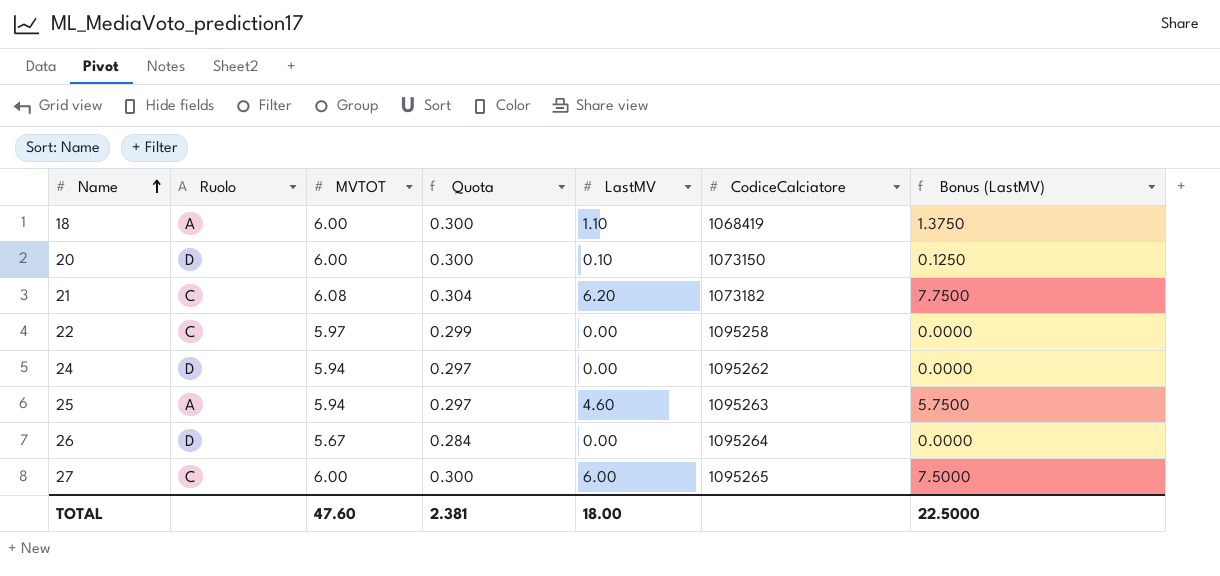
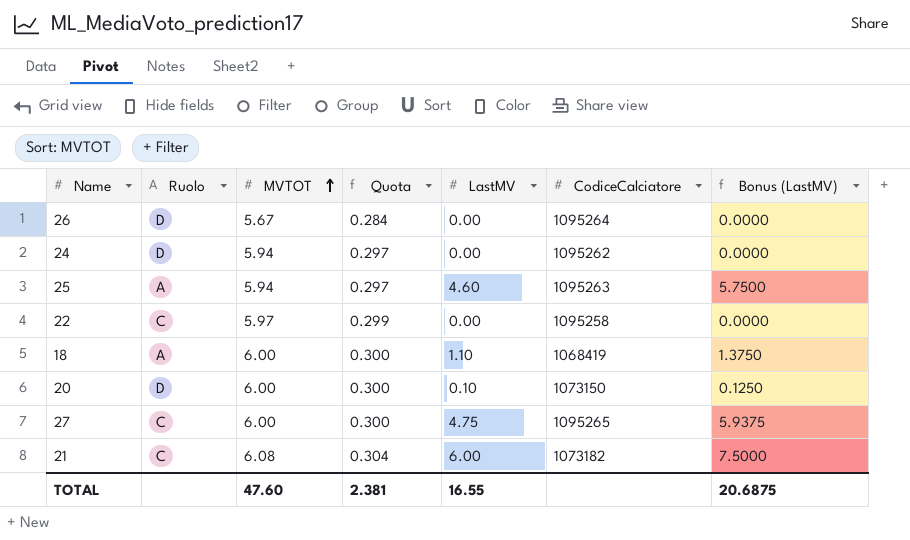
row order: Name ascending -> MVTOT ascending
27 | LastMV: 6.00 -> 4.75
27 | Bonus (LastMV): 7.5000 -> 5.9375
21 | LastMV: 6.20 -> 6.00
21 | Bonus (LastMV): 7.7500 -> 7.5000
TOTAL | LastMV: 18.00 -> 16.55
TOTAL | Bonus (LastMV): 22.5000 -> 20.6875

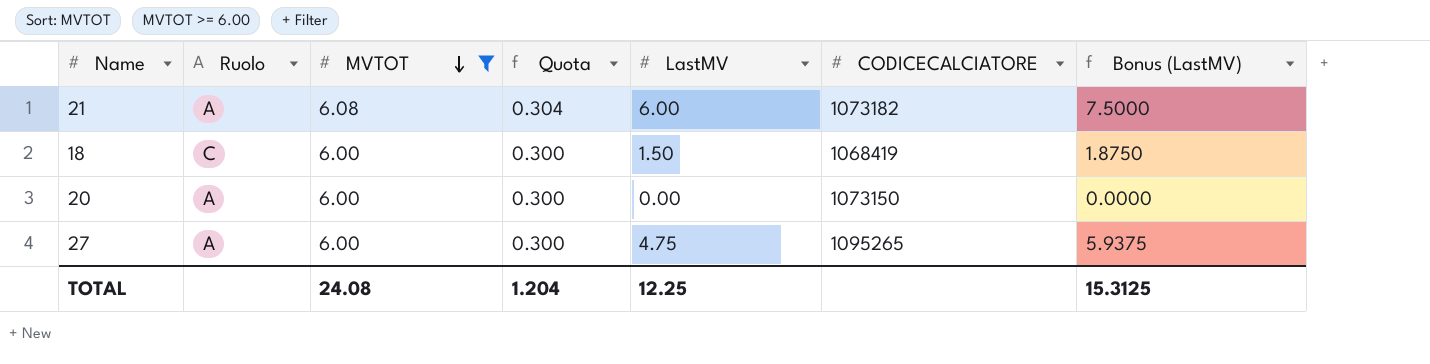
filter: none -> MVTOT >= 6.00
row order: MVTOT ascending -> MVTOT descending
column name: CodiceCalciatore -> CODICECALCIATORE
21 | Ruolo: C -> A
18 | Ruolo: A -> C
18 | LastMV: 1.10 -> 1.50
18 | Bonus (LastMV): 1.3750 -> 1.8750
20 | Ruolo: D -> A
20 | LastMV: 0.10 -> 0.00
20 | Bonus (LastMV): 0.1250 -> 0.0000
27 | Ruolo: C -> A
TOTAL | MVTOT: 47.60 -> 24.08
TOTAL | Quota: 2.381 -> 1.204
TOTAL | LastMV: 16.55 -> 12.25
TOTAL | Bonus (LastMV): 20.6875 -> 15.3125

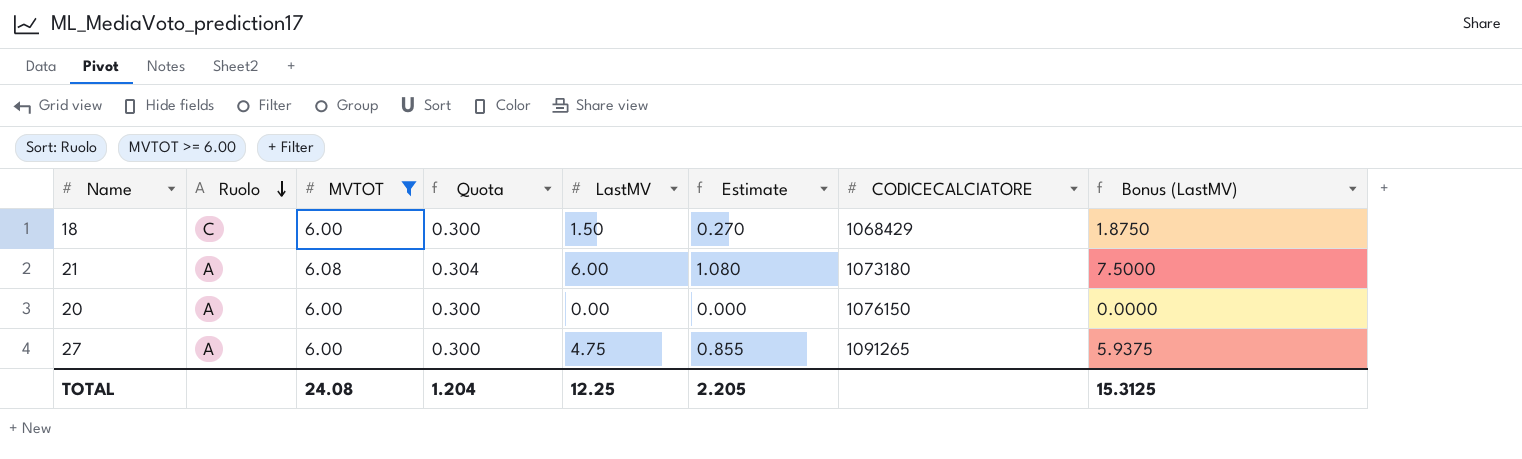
row order: MVTOT descending -> Ruolo descending
column Estimate | formula: none -> [LastMV] * 0.18
18 | CODICECALCIATORE: 1068419 -> 1068429
21 | CODICECALCIATORE: 1073182 -> 1073180
20 | CODICECALCIATORE: 1073150 -> 1076150
27 | CODICECALCIATORE: 1095265 -> 1091265

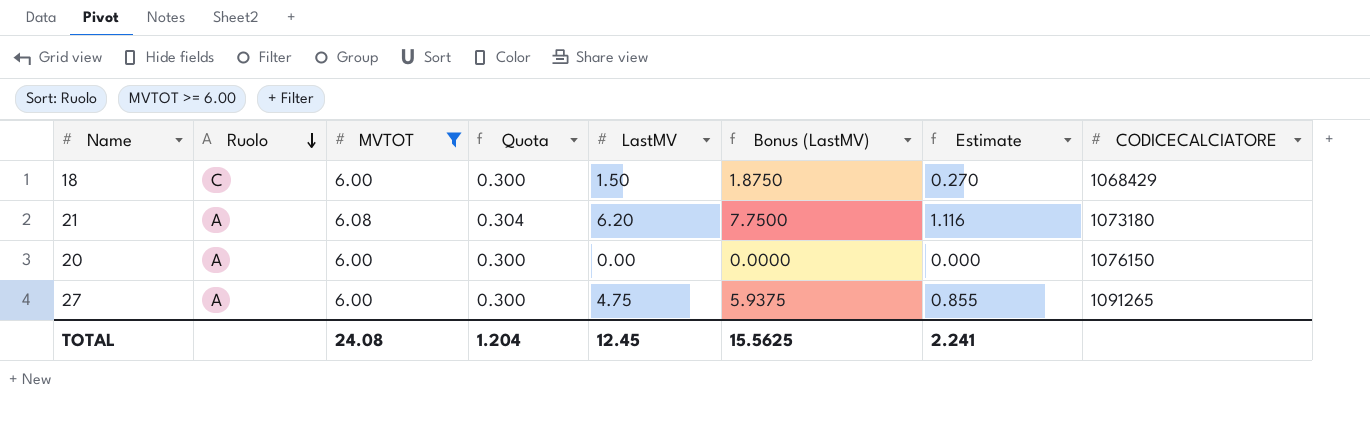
column Bonus (LastMV) | position: 8 -> 6
21 | LastMV: 6.00 -> 6.20
21 | Bonus (LastMV): 7.5000 -> 7.7500
21 | Estimate: 1.080 -> 1.116
TOTAL | LastMV: 12.25 -> 12.45
TOTAL | Bonus (LastMV): 15.3125 -> 15.5625
TOTAL | Estimate: 2.205 -> 2.241

